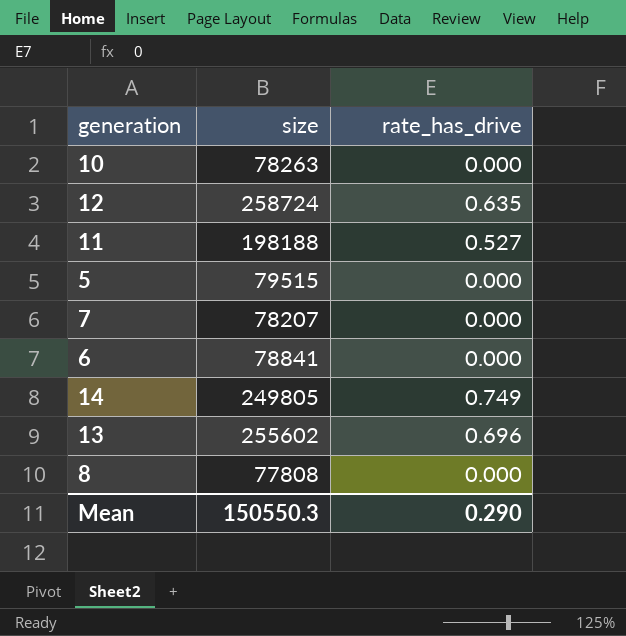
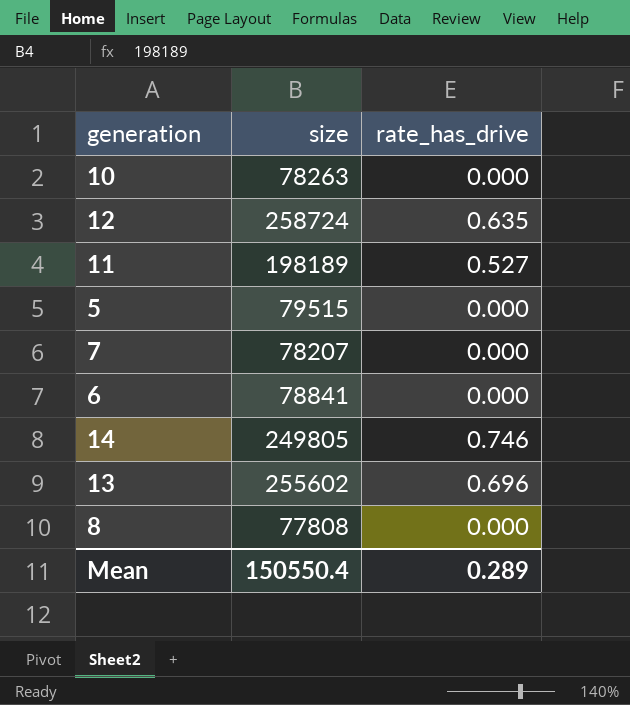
11 | size: 198188 -> 198189
14 | rate_has_drive: 0.749 -> 0.746
Mean | size: 150550.3 -> 150550.4
Mean | rate_has_drive: 0.290 -> 0.289

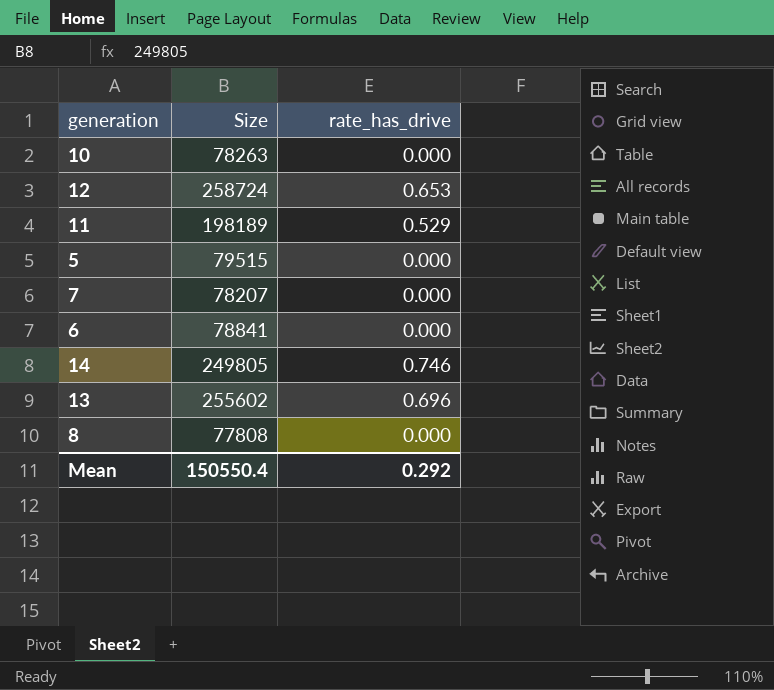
column name: size -> Size
12 | rate_has_drive: 0.635 -> 0.653
11 | rate_has_drive: 0.527 -> 0.529
Mean | rate_has_drive: 0.289 -> 0.292

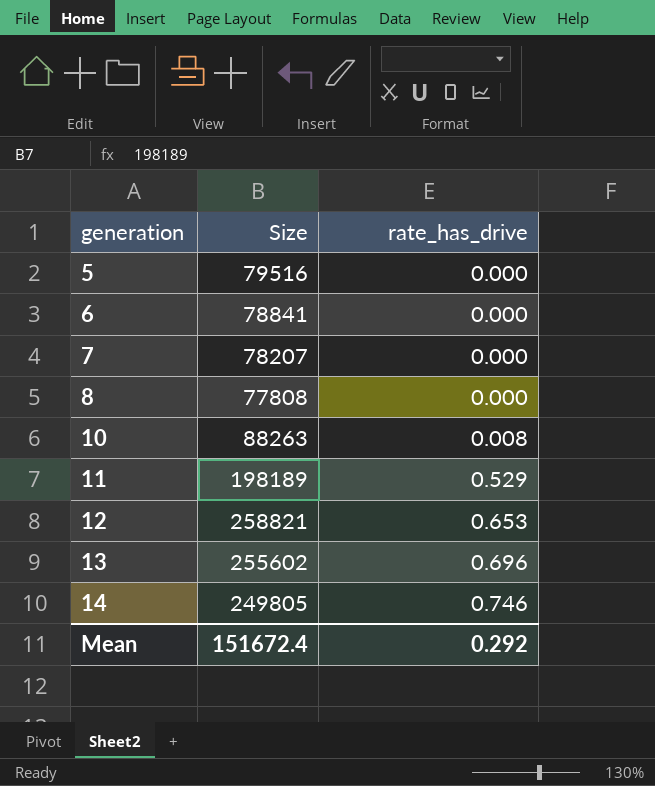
row order: none -> generation ascending
5 | Size: 79515 -> 79516
10 | Size: 78263 -> 88263
10 | rate_has_drive: 0.000 -> 0.008
12 | Size: 258724 -> 258821
Mean | Size: 150550.4 -> 151672.4

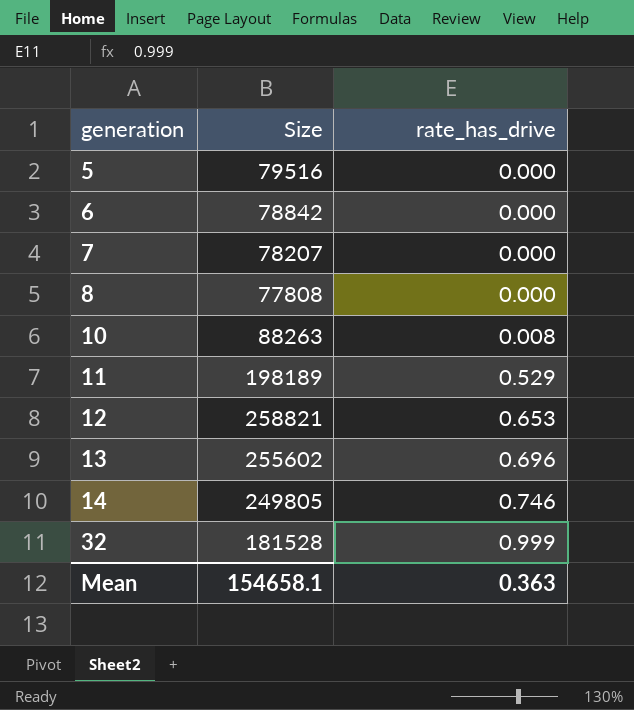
6 | Size: 78841 -> 78842
row 32: none -> 181528 | 0.999
Mean | Size: 151672.4 -> 154658.1
Mean | rate_has_drive: 0.292 -> 0.363

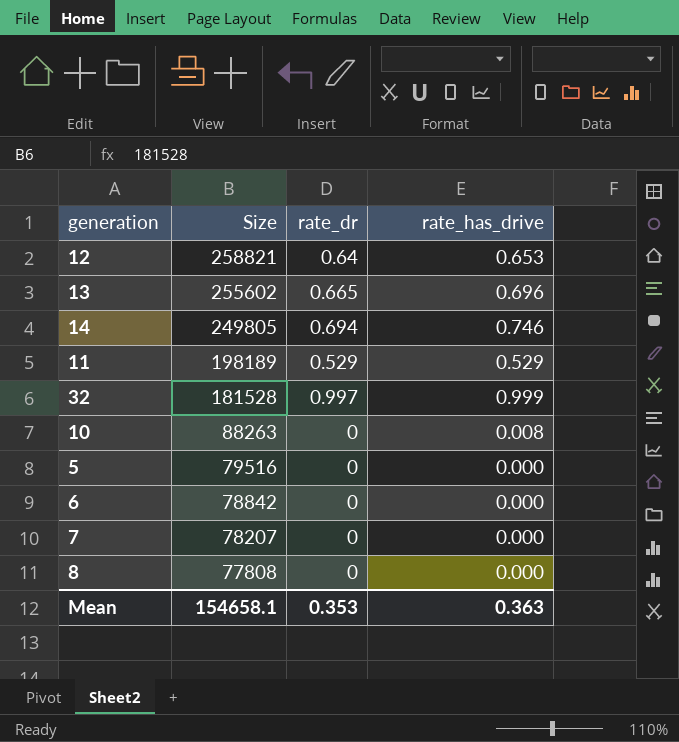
row order: generation ascending -> Size descending
column rate_dr | position: none -> 3

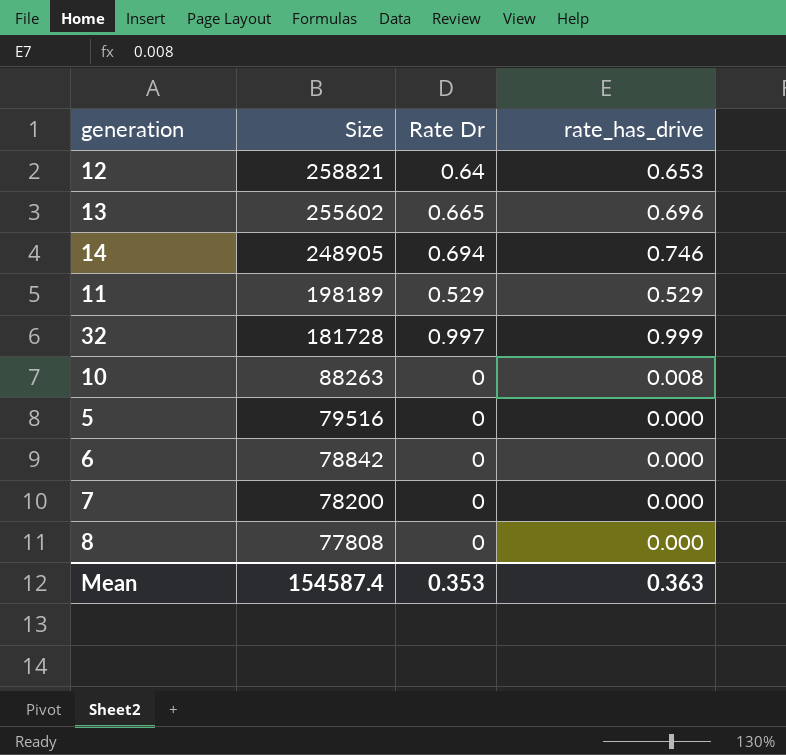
column name: rate_dr -> Rate Dr
14 | Size: 249805 -> 248905
32 | Size: 181528 -> 181728
7 | Size: 78207 -> 78200
Mean | Size: 154658.1 -> 154587.4

